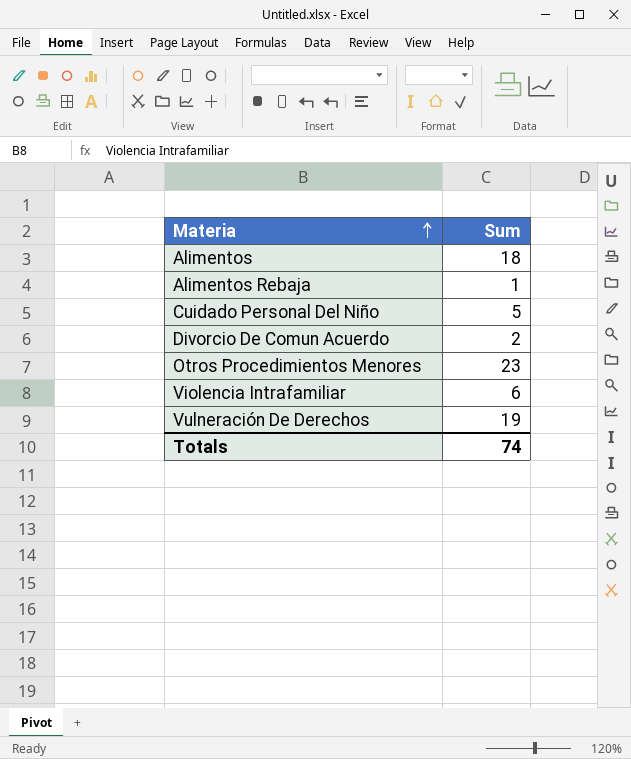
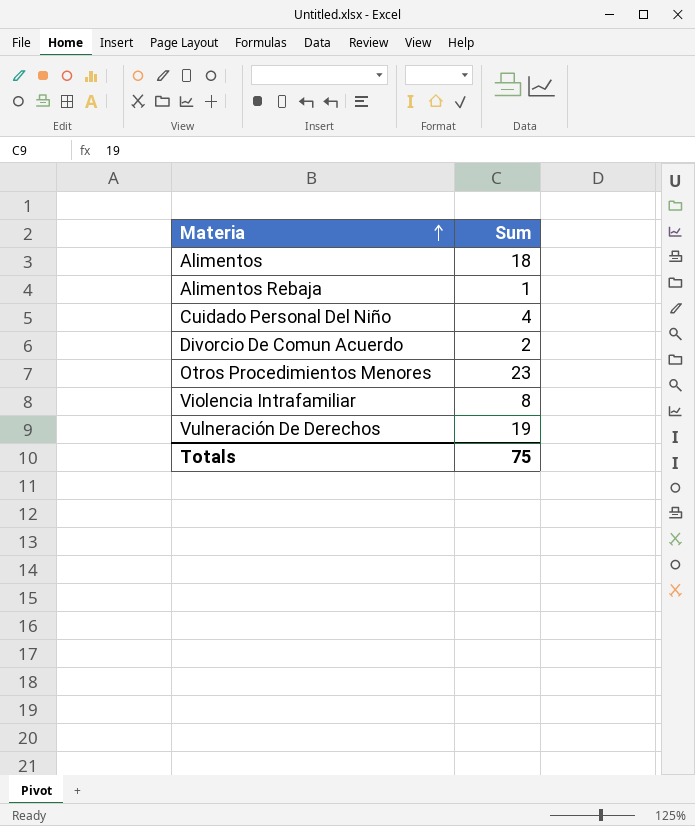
Cuidado Personal Del Niño | Sum: 5 -> 4
Violencia Intrafamiliar | Sum: 6 -> 8
Totals | Sum: 74 -> 75

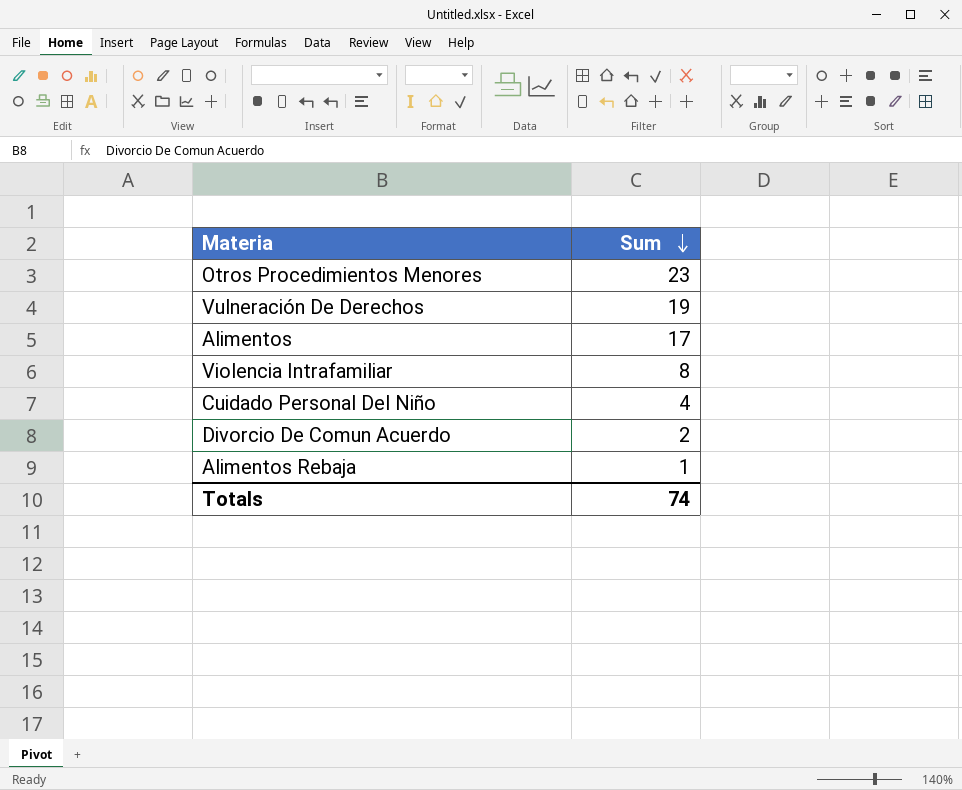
row order: Materia ascending -> Sum descending
Alimentos | Sum: 18 -> 17
Totals | Sum: 75 -> 74

